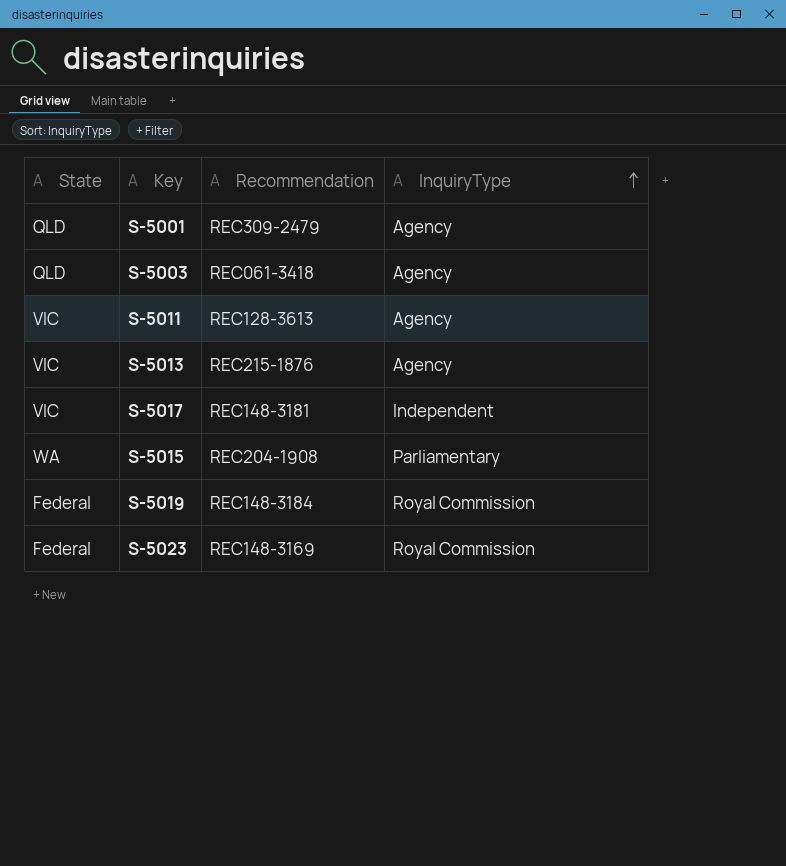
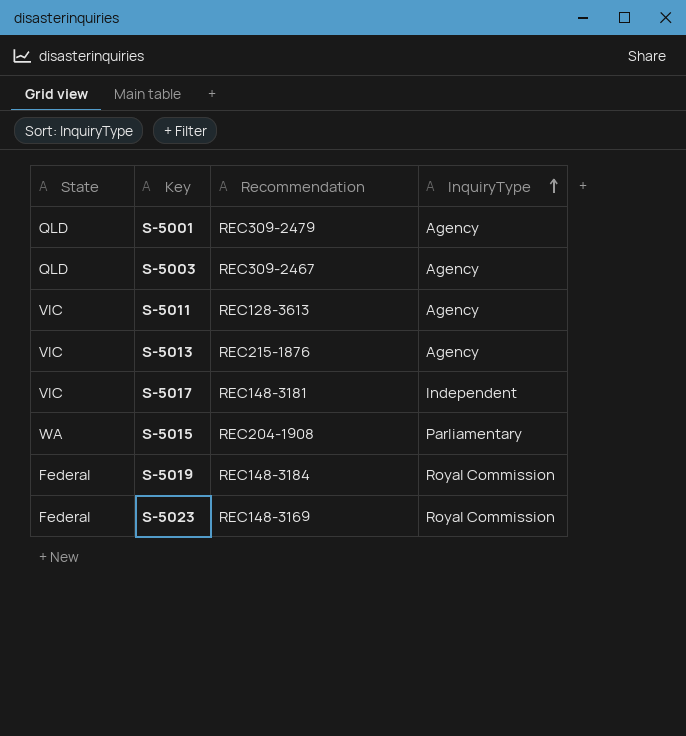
S-5003 | Recommendation: REC061-3418 -> REC309-2467

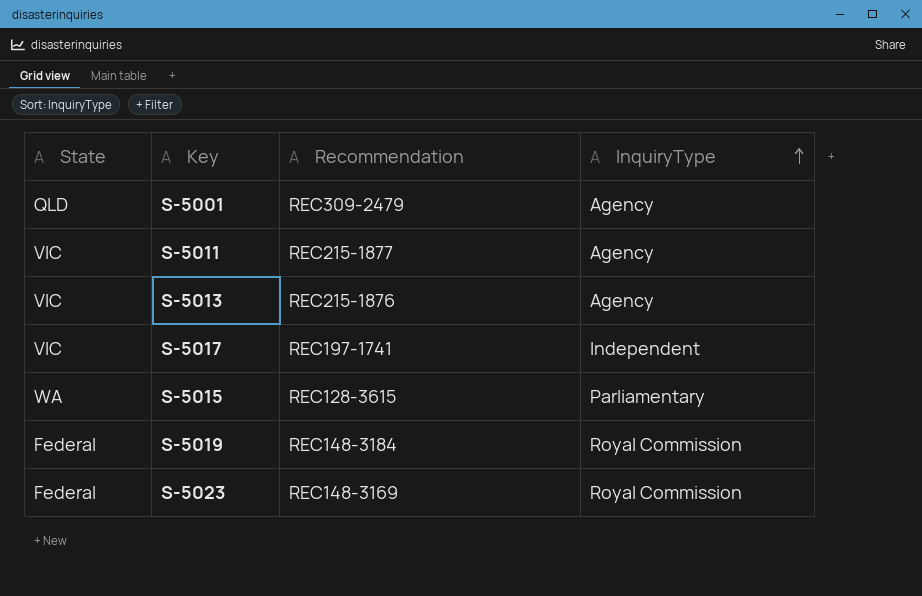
row S-5003: QLD | REC309-2467 | Agency -> none
S-5011 | Recommendation: REC128-3613 -> REC215-1877
S-5017 | Recommendation: REC148-3181 -> REC197-1741
S-5015 | Recommendation: REC204-1908 -> REC128-3615

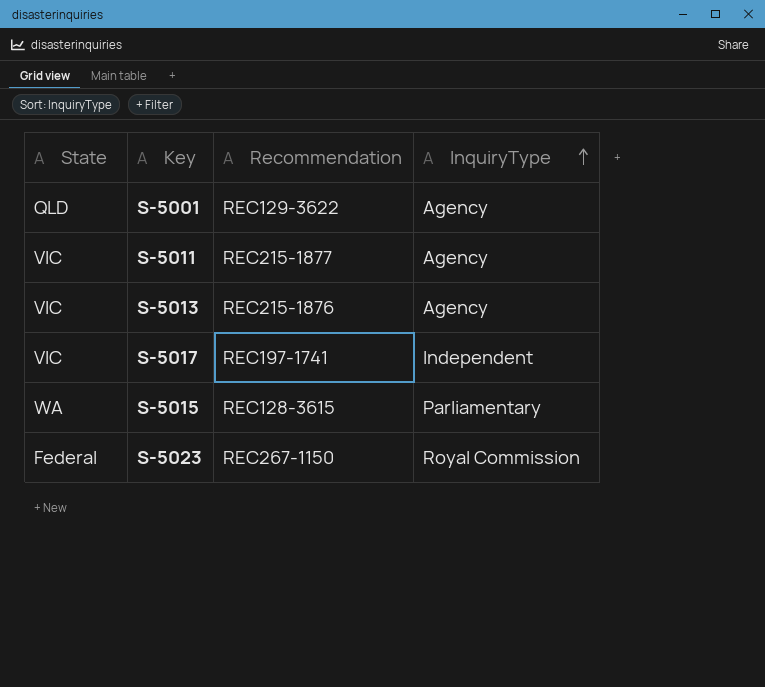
row S-5019: Federal | REC148-3184 | Royal Commission -> none
S-5001 | Recommendation: REC309-2479 -> REC129-3622
S-5023 | Recommendation: REC148-3169 -> REC267-1150

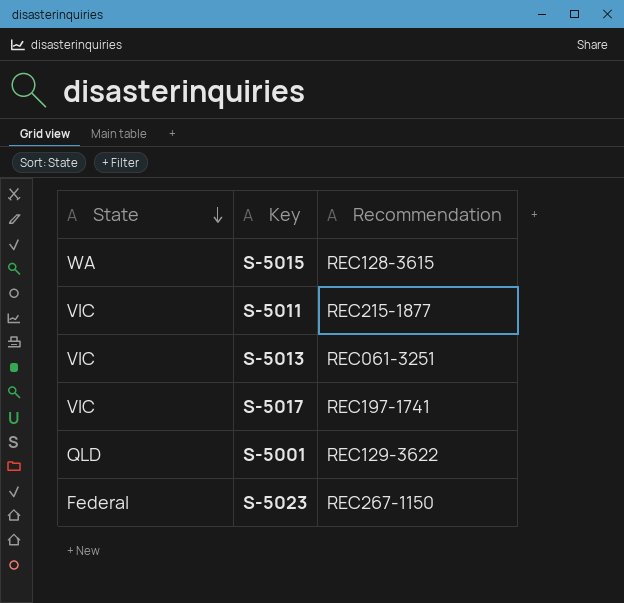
row order: InquiryType ascending -> State descending
column InquiryType | position: 4 -> none
S-5013 | Recommendation: REC215-1876 -> REC061-3251

